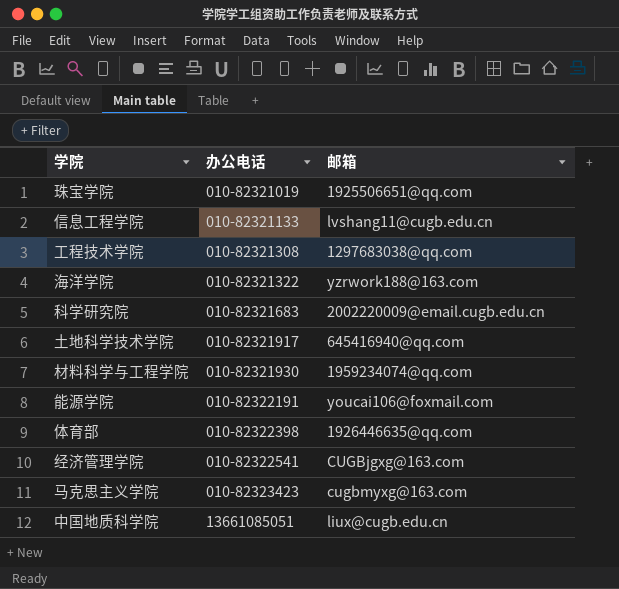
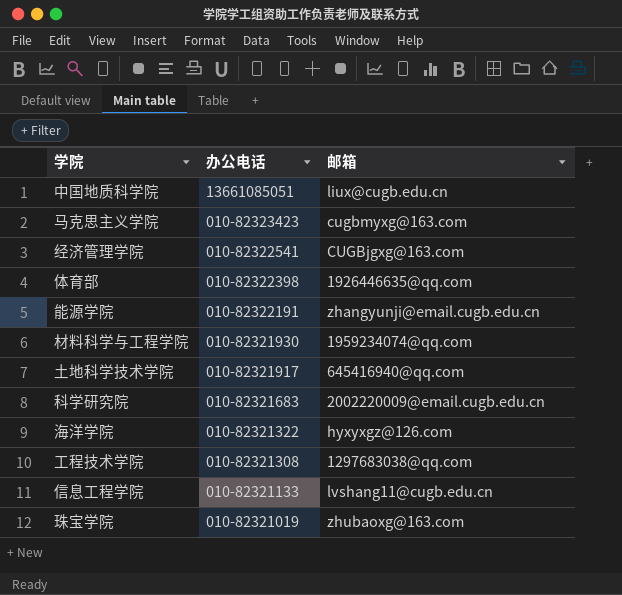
row order: 办公电话 ascending -> 办公电话 descending
能源学院 | 邮箱: youcai106@foxmail.com -> zhangyunji@email.cugb.edu.cn
海洋学院 | 邮箱: yzrwork188@163.com -> hyxyxgz@126.com
珠宝学院 | 邮箱: 1925506651@qq.com -> zhubaoxg@163.com

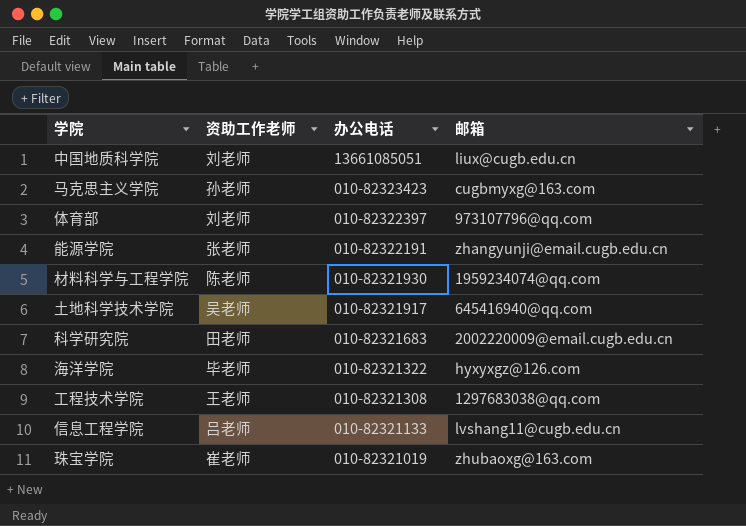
column 资助工作老师 | position: none -> 2
row 经济管理学院: 010-82322541 | CUGBjgxg@163.com -> none
体育部 | 办公电话: 010-82322398 -> 010-82322397
体育部 | 邮箱: 1926446635@qq.com -> 973107796@qq.com

